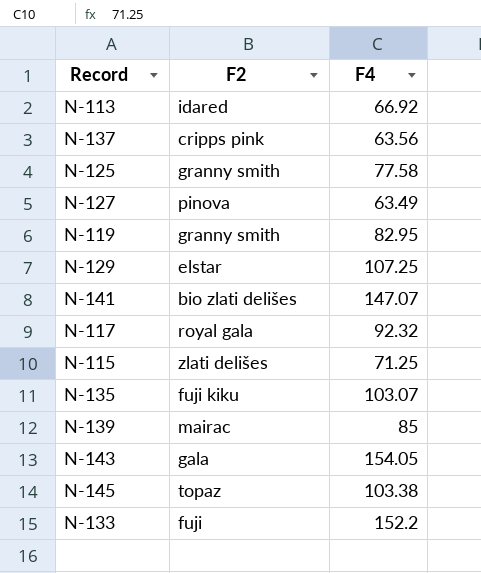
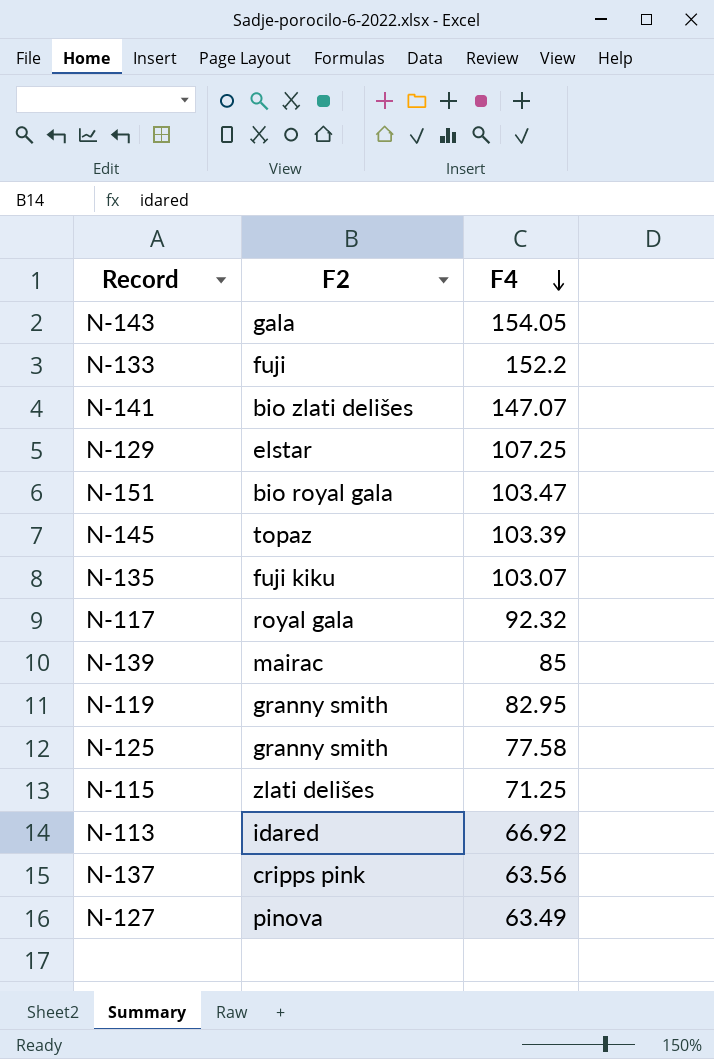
row order: none -> F4 descending
row N-151: none -> bio royal gala | 103.47
N-145 | F4: 103.38 -> 103.39

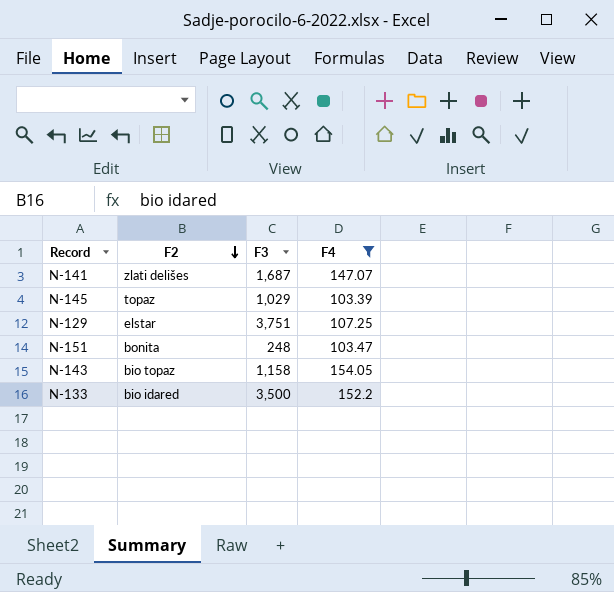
filter: none -> F4 >= 103.39
row order: F4 descending -> F2 descending
column F3 | position: none -> 3
N-141 | F2: bio zlati delišes -> zlati delišes
N-151 | F2: bio royal gala -> bonita
N-143 | F2: gala -> bio topaz
N-133 | F2: fuji -> bio idared

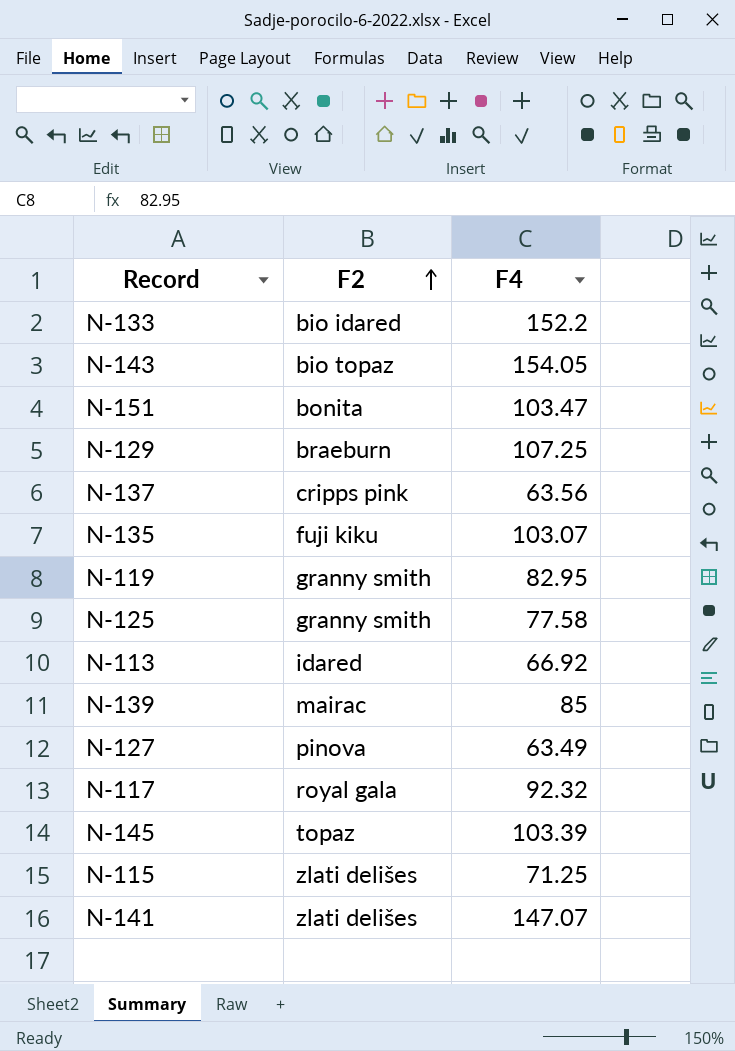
filter: F4 >= 103.39 -> none
row order: F2 descending -> F2 ascending
column F3 | position: 3 -> none
N-129 | F2: elstar -> braeburn

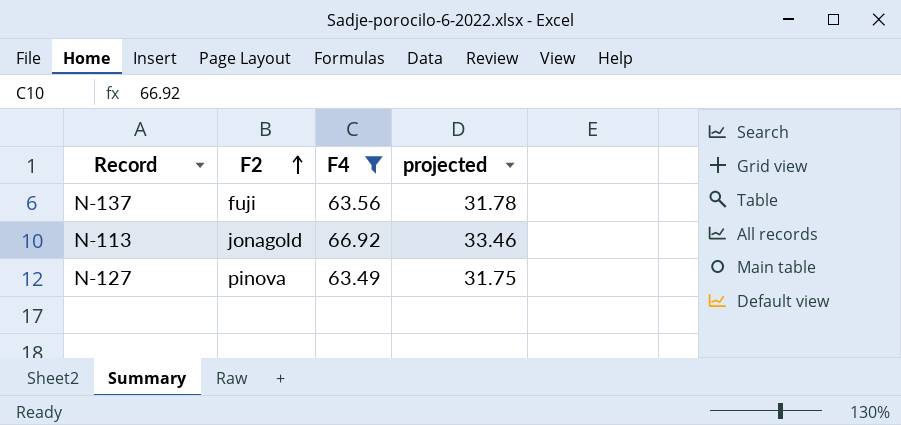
filter: none -> F4 <= 66.92
column projected | formula: none -> [F4] * 0.5
N-137 | F2: cripps pink -> fuji
N-113 | F2: idared -> jonagold

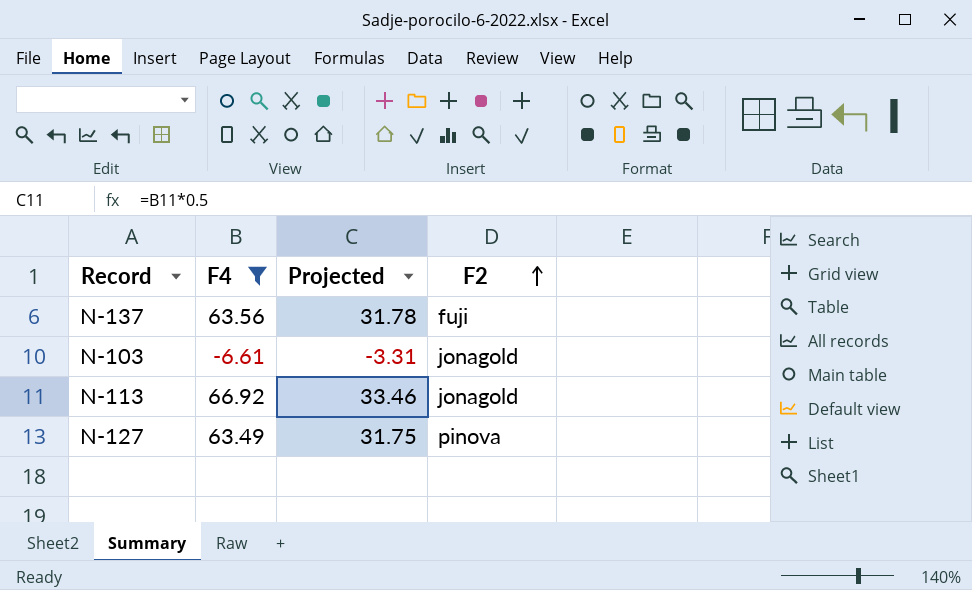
column name: projected -> Projected
column F2 | position: 2 -> 4
row N-103: none -> -6.61 | -3.31 | jonagold

